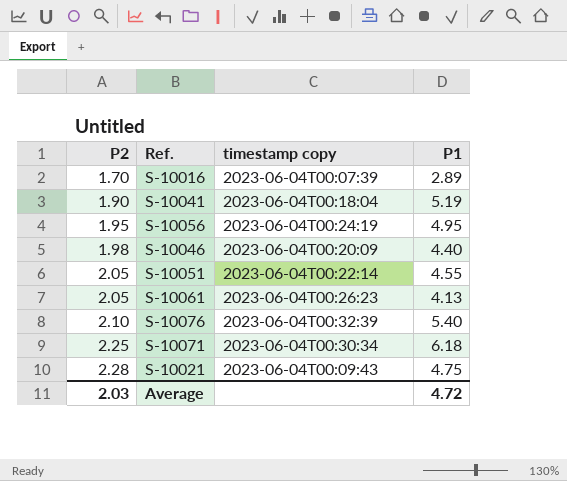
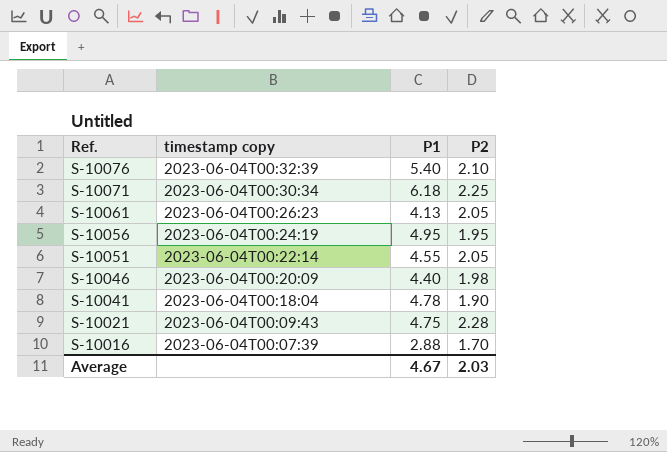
row order: P2 ascending -> Ref. descending
column P2 | position: 1 -> 4
S-10041 | P1: 5.19 -> 4.78
S-10016 | P1: 2.89 -> 2.88
Average | P1: 4.72 -> 4.67

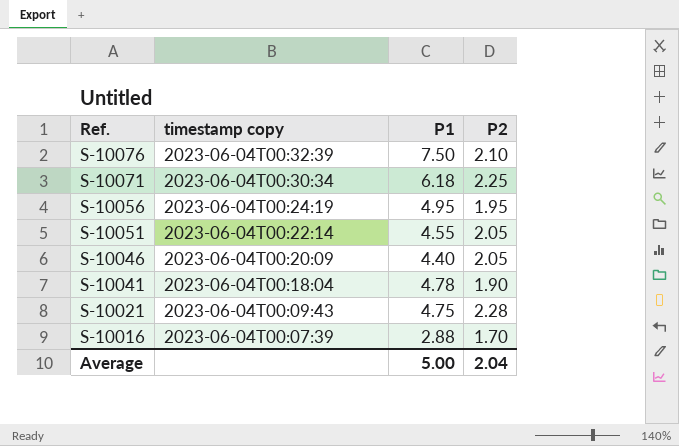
row S-10061: 2023-06-04T00:26:23 | 4.13 | 2.05 -> none
S-10076 | P1: 5.40 -> 7.50
S-10046 | P2: 1.98 -> 2.05
Average | P1: 4.67 -> 5.00
Average | P2: 2.03 -> 2.04

